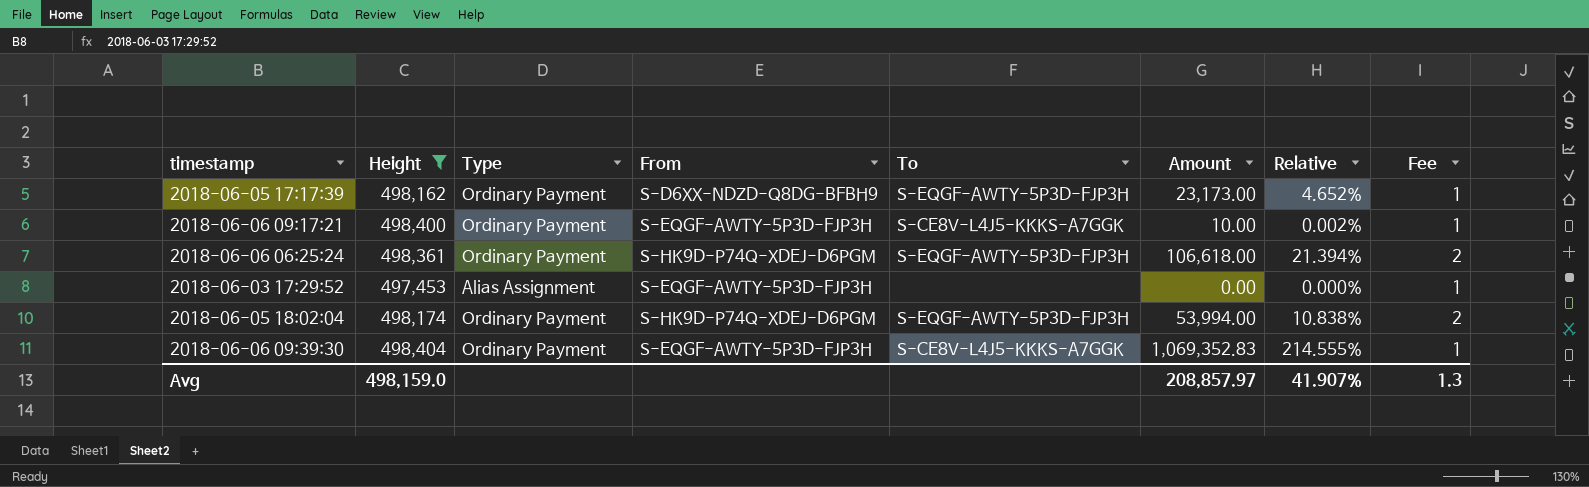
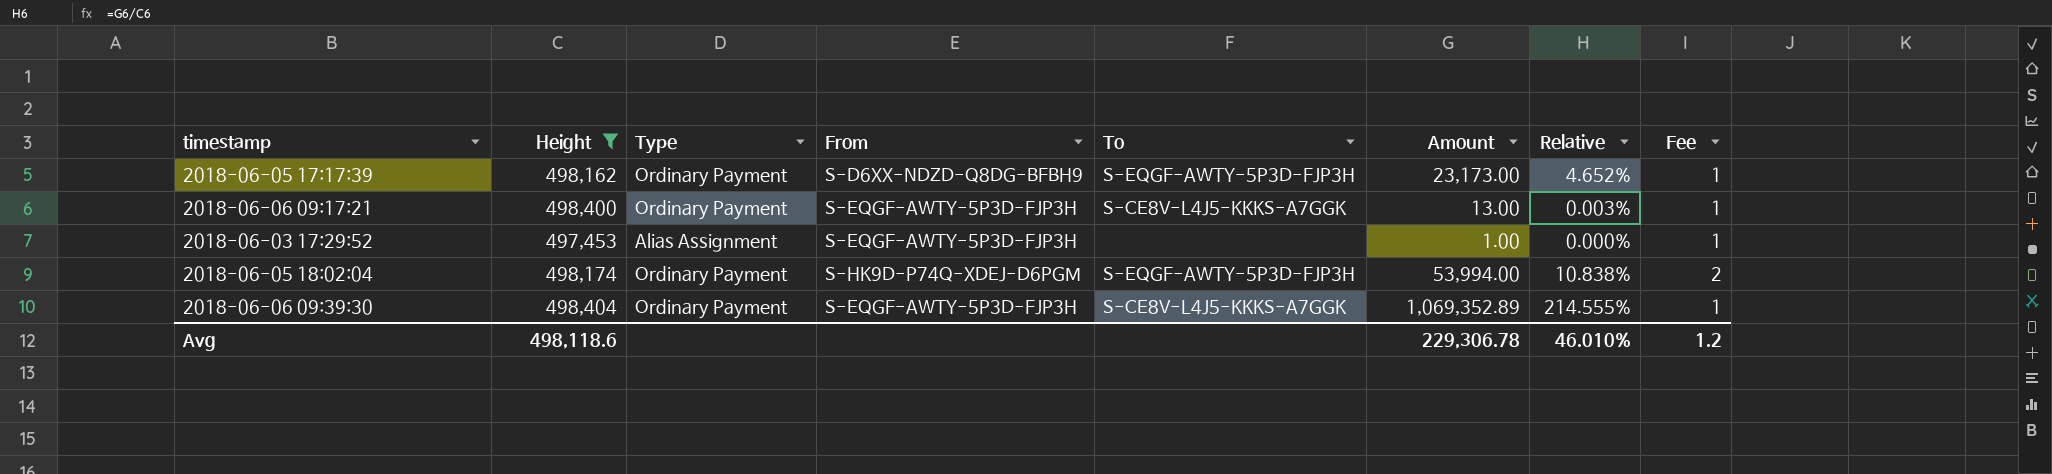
row 2018-06-06 06:25:24: 498,361 | Ordinary Payment | S-HK9D-P74Q-XDEJ-D6PGM | S-EQGF-AWTY-5P3D-FJP3H | 106,618.00 | 21.394% | 2 -> none
2018-06-06 09:17:21 | Amount: 10.00 -> 13.00
2018-06-06 09:17:21 | Relative: 0.002% -> 0.003%
2018-06-03 17:29:52 | Amount: 0.00 -> 1.00
2018-06-06 09:39:30 | Amount: 1,069,352.83 -> 1,069,352.89
Avg | Height: 498,159.0 -> 498,118.6
Avg | Amount: 208,857.97 -> 229,306.78
Avg | Relative: 41.907% -> 46.010%
Avg | Fee: 1.3 -> 1.2

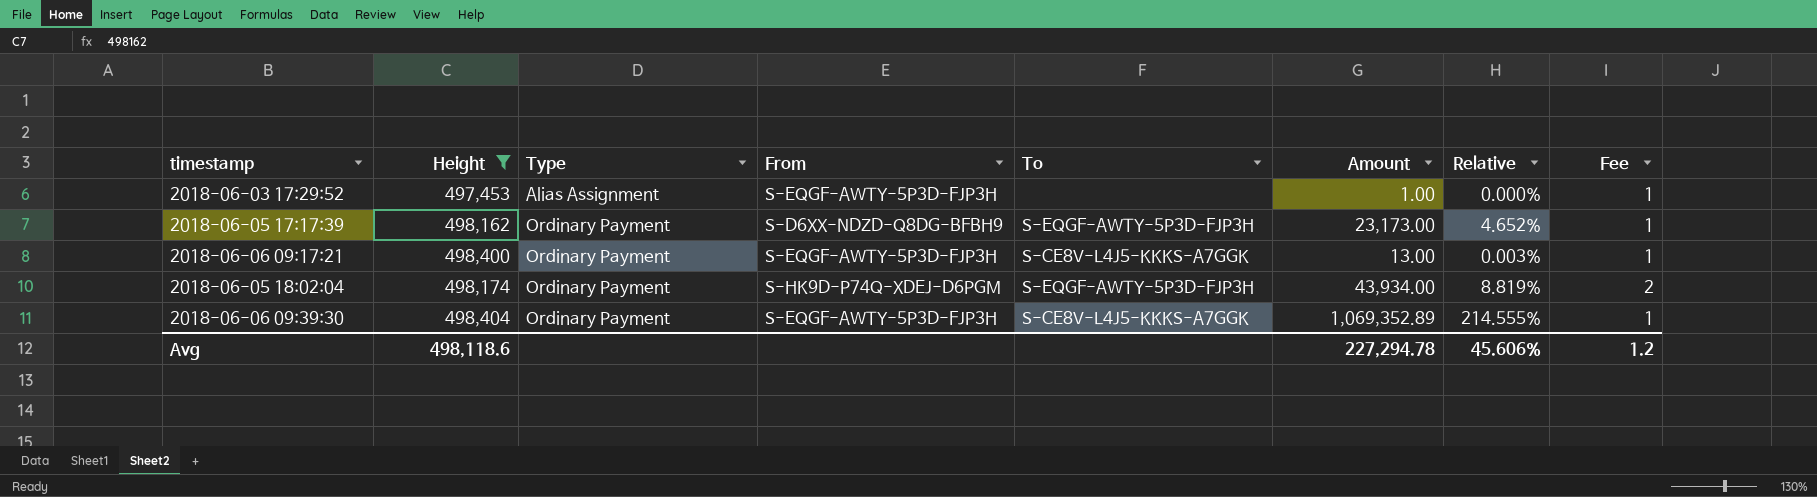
row order: none -> Type ascending
2018-06-05 18:02:04 | Amount: 53,994.00 -> 43,934.00
2018-06-05 18:02:04 | Relative: 10.838% -> 8.819%
Avg | Amount: 229,306.78 -> 227,294.78
Avg | Relative: 46.010% -> 45.606%

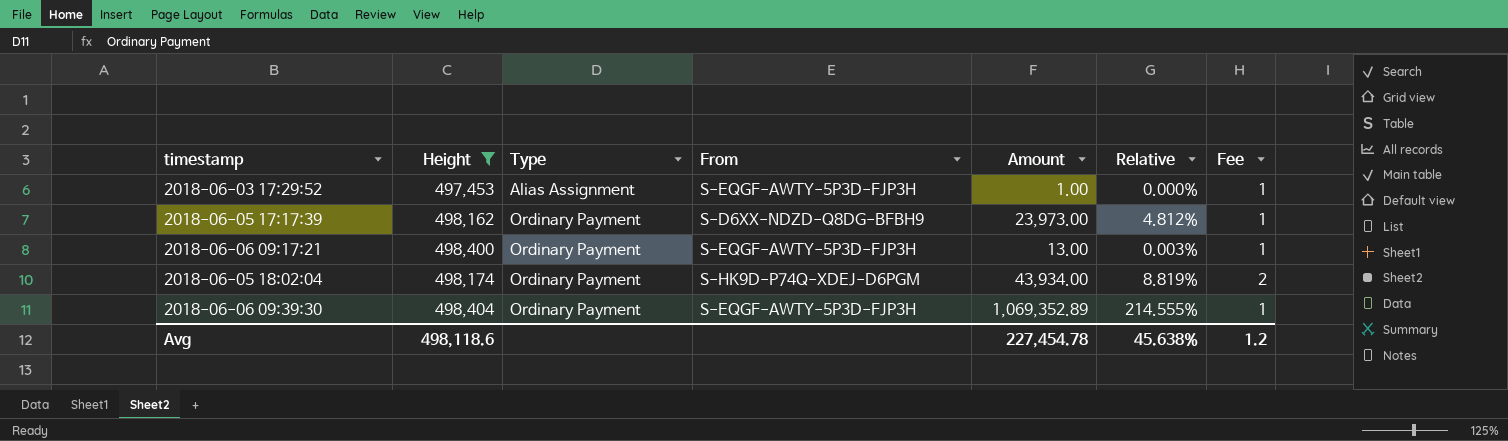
column To | position: 5 -> none
2018-06-05 17:17:39 | Amount: 23,173.00 -> 23,973.00
2018-06-05 17:17:39 | Relative: 4.652% -> 4.812%
Avg | Amount: 227,294.78 -> 227,454.78
Avg | Relative: 45.606% -> 45.638%

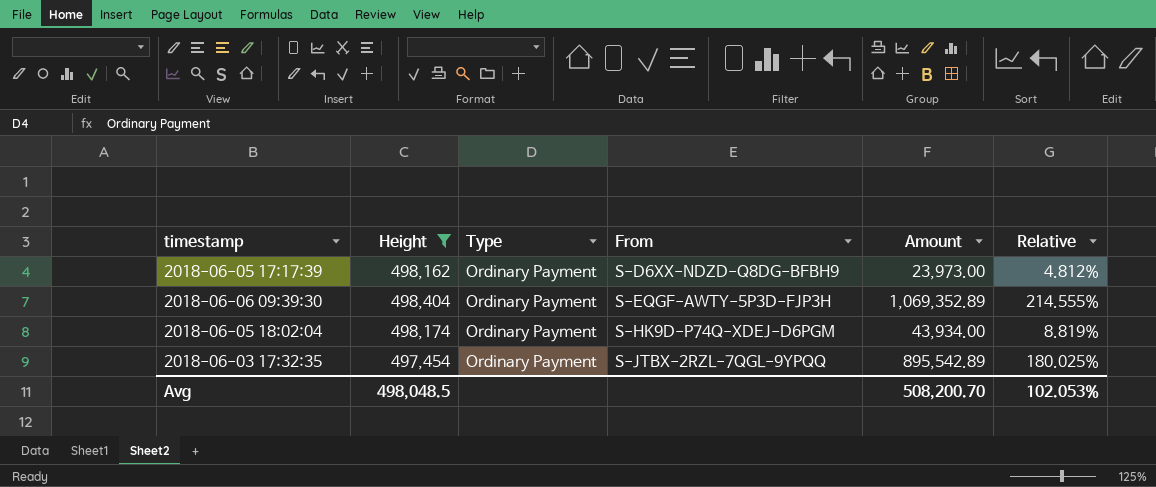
row order: Type ascending -> From ascending
column Fee | position: 7 -> none
row 2018-06-03 17:29:52: 497,453 | Alias Assignment | S-EQGF-AWTY-5P3D-FJP3H | 1.00 | 0.000% | 1 -> none
row 2018-06-06 09:17:21: 498,400 | Ordinary Payment | S-EQGF-AWTY-5P3D-FJP3H | 13.00 | 0.003% | 1 -> none
row 2018-06-03 17:32:35: none -> 497,454 | Ordinary Payment | S-JTBX-2RZL-7QGL-9YPQQ | 895,542.89 | 180.025%
Avg | Height: 498,118.6 -> 498,048.5
Avg | Amount: 227,454.78 -> 508,200.70
Avg | Relative: 45.638% -> 102.053%

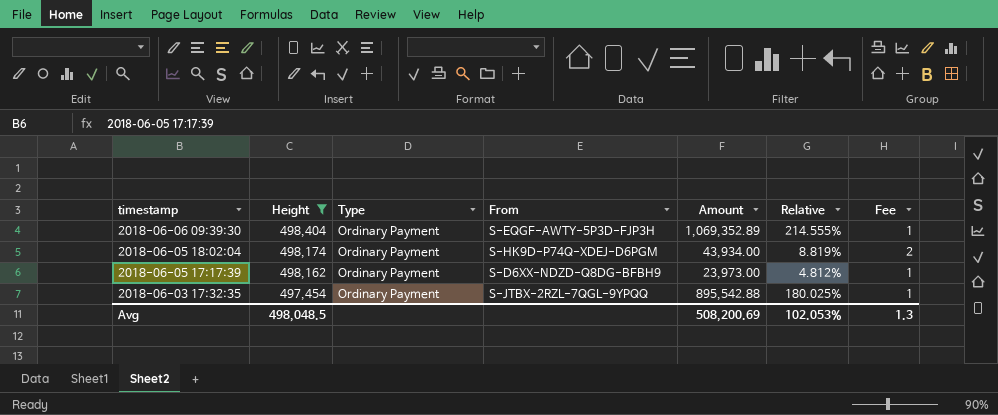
row order: From ascending -> timestamp descending
column Fee | position: none -> 7
2018-06-03 17:32:35 | Amount: 895,542.89 -> 895,542.88
Avg | Amount: 508,200.70 -> 508,200.69

